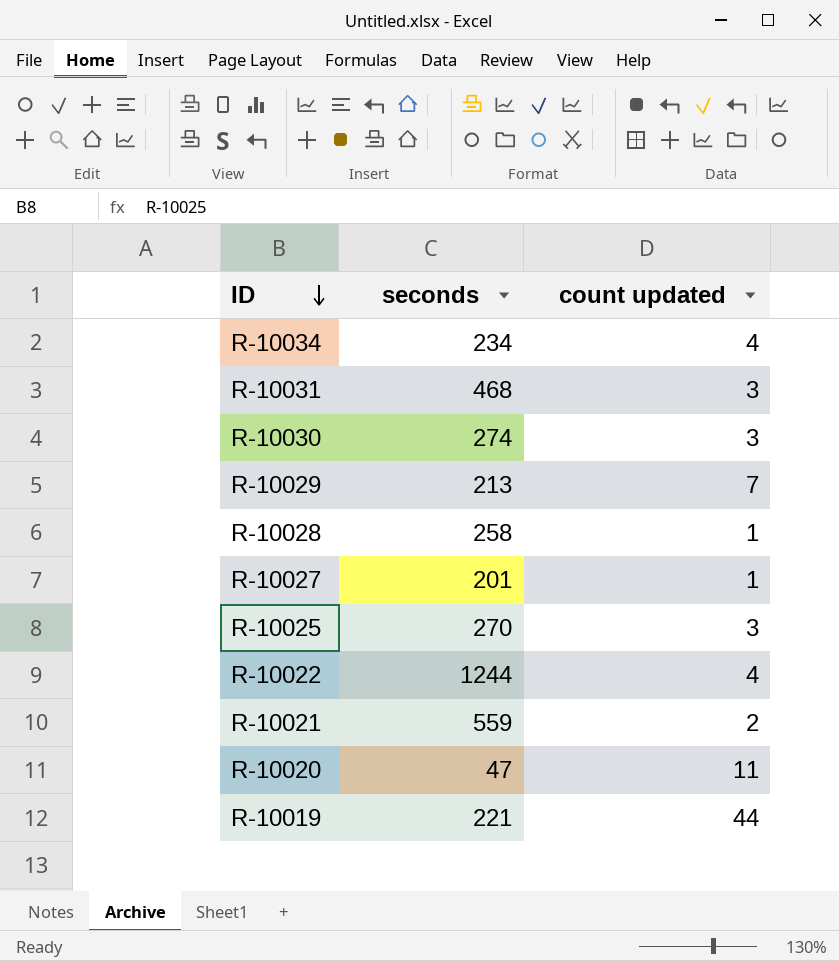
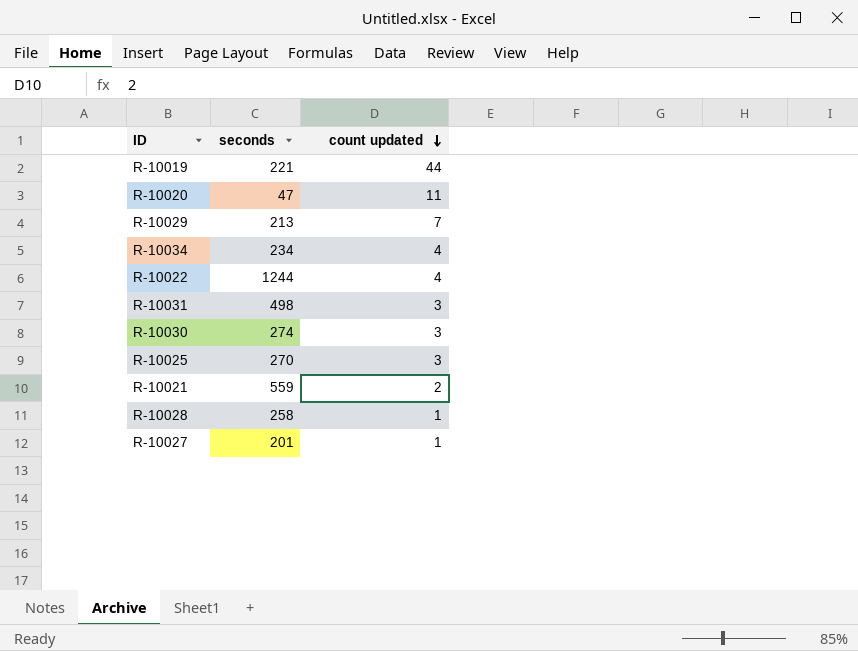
row order: ID descending -> count updated descending
R-10031 | seconds: 468 -> 498

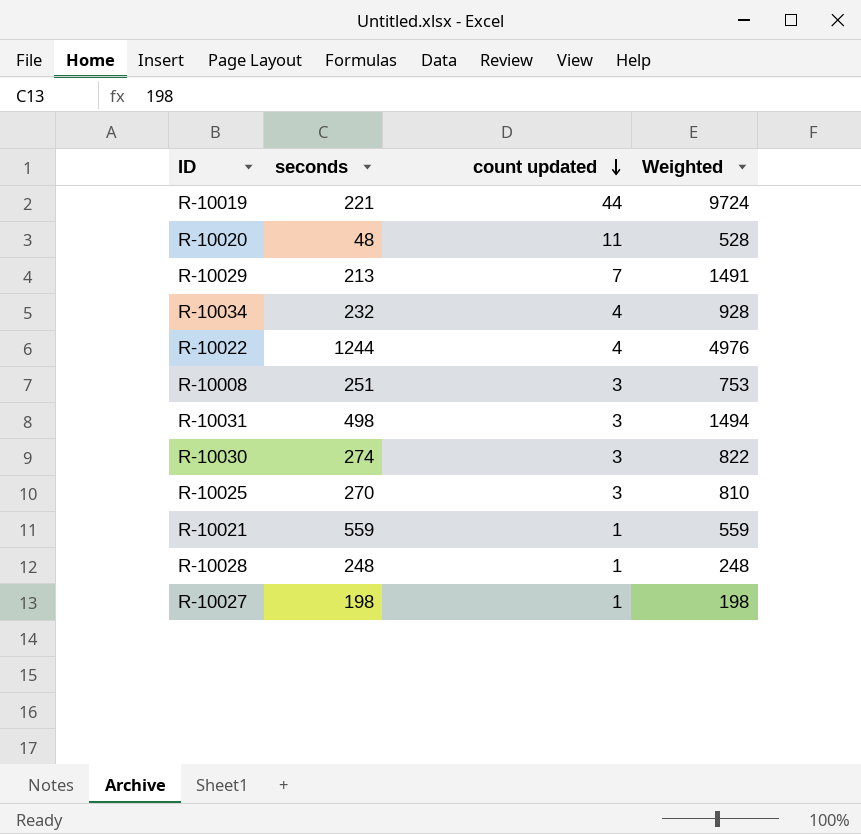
column Weighted | formula: none -> [seconds] * [count updated]
R-10020 | seconds: 47 -> 48
R-10034 | seconds: 234 -> 232
row R-10008: none -> 251 | 3 | 753
R-10021 | count updated: 2 -> 1
R-10028 | seconds: 258 -> 248
R-10027 | seconds: 201 -> 198

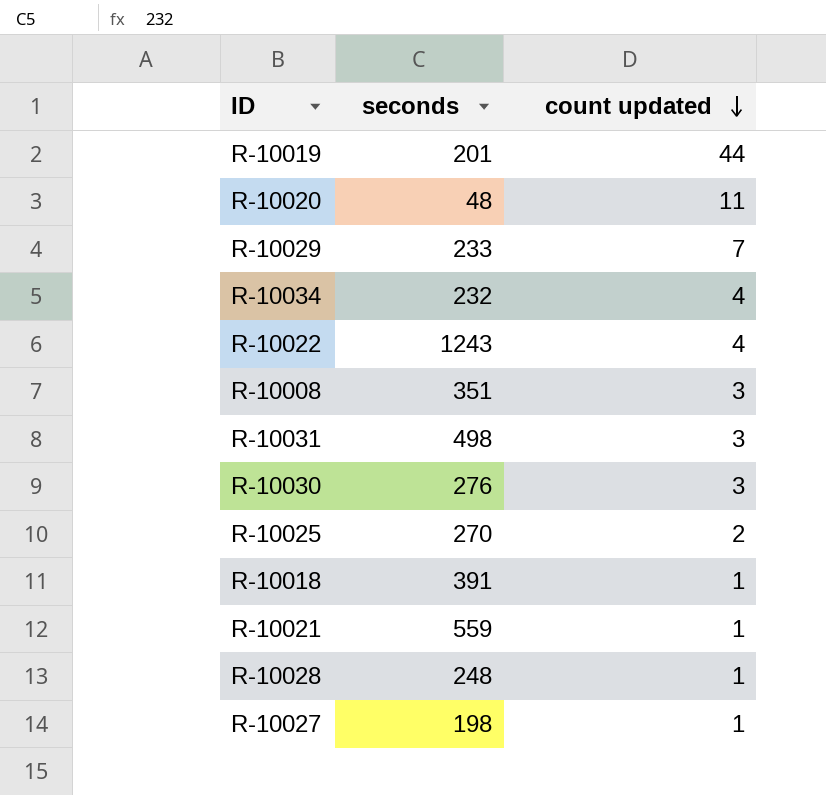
column Weighted | formula: [seconds] * [count updated] -> none
R-10019 | seconds: 221 -> 201
R-10029 | seconds: 213 -> 233
R-10022 | seconds: 1244 -> 1243
R-10008 | seconds: 251 -> 351
R-10030 | seconds: 274 -> 276
R-10025 | count updated: 3 -> 2
row R-10018: none -> 391 | 1

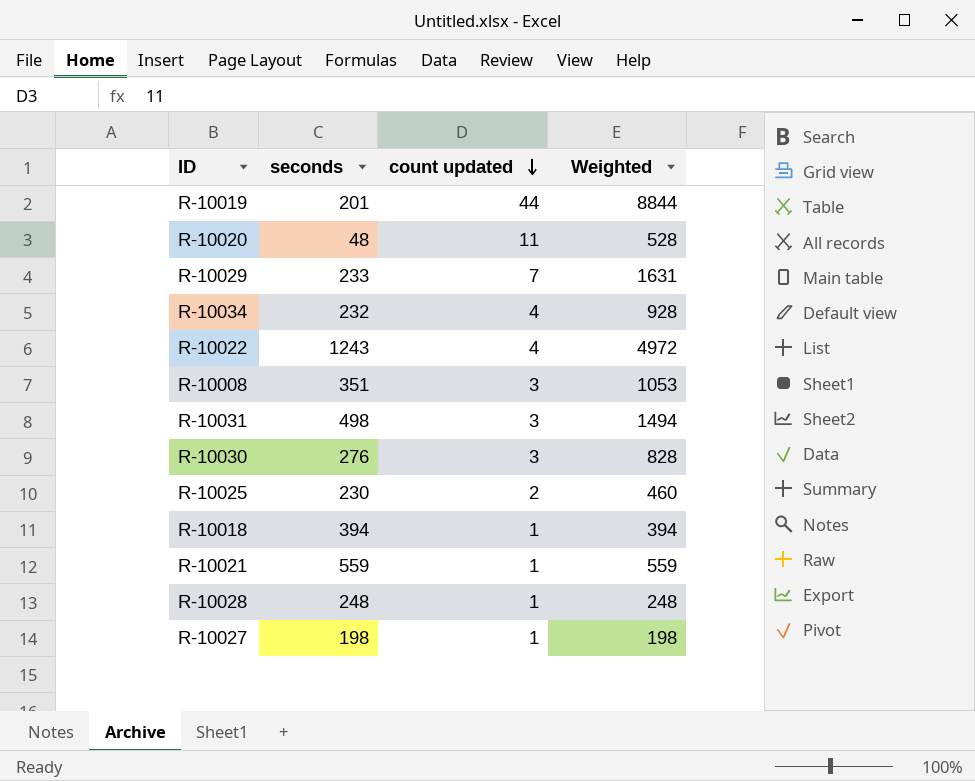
column Weighted | formula: none -> [seconds] * [count updated]
R-10025 | seconds: 270 -> 230
R-10018 | seconds: 391 -> 394

